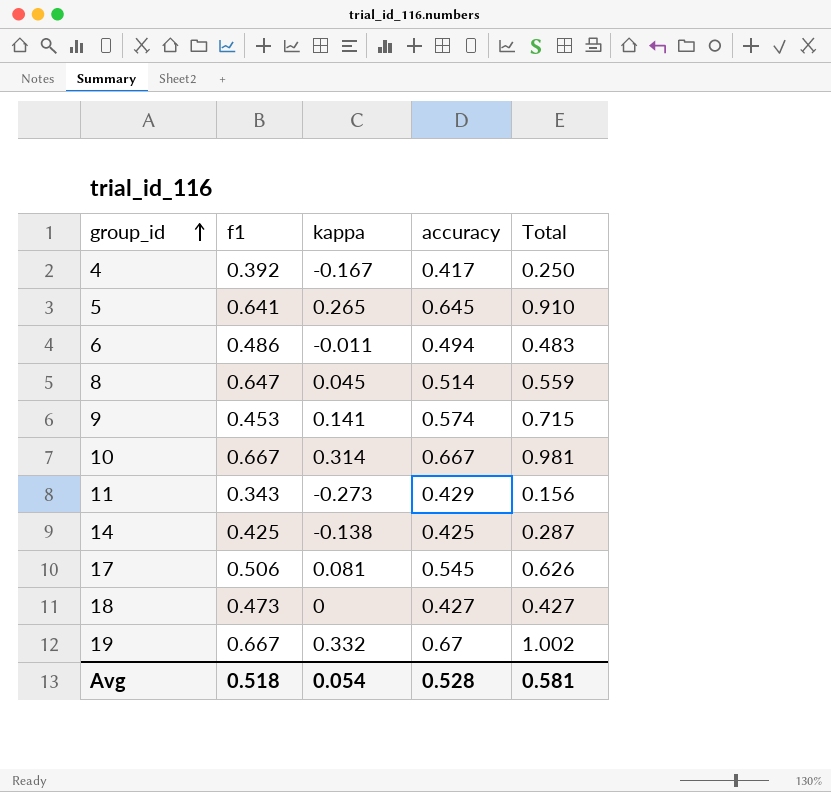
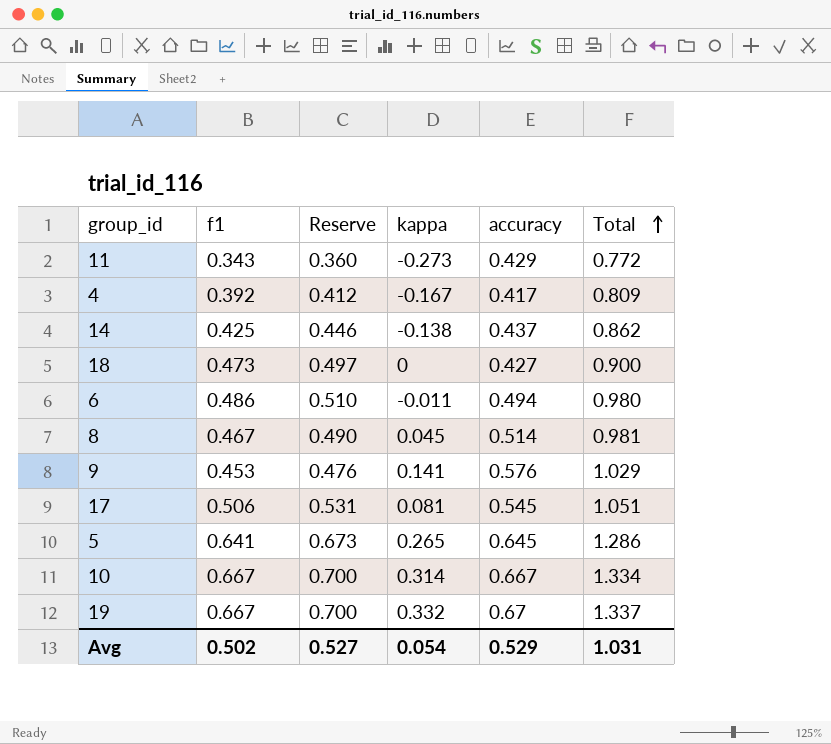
row order: group_id ascending -> Total ascending
column Reserve | formula: none -> [f1] * 1.05
column Total | formula: [kappa] + [accuracy] -> [f1] + [accuracy]
14 | accuracy: 0.425 -> 0.437
8 | f1: 0.647 -> 0.467
9 | accuracy: 0.574 -> 0.576
Avg | f1: 0.518 -> 0.502
Avg | accuracy: 0.528 -> 0.529
Avg | Total: 0.581 -> 1.031

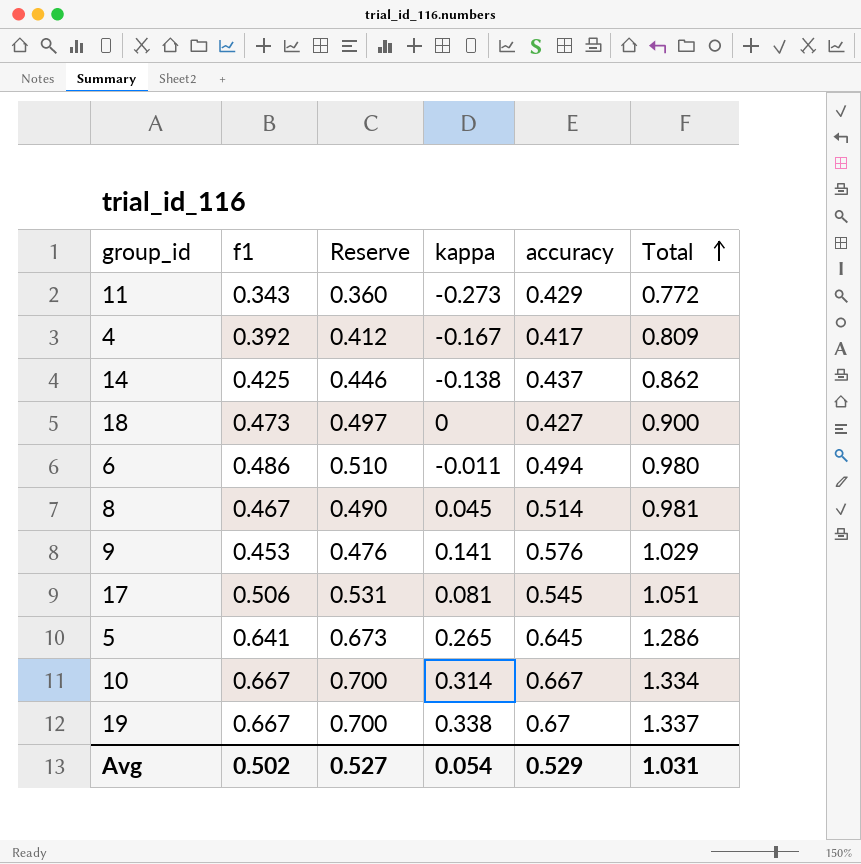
19 | kappa: 0.332 -> 0.338

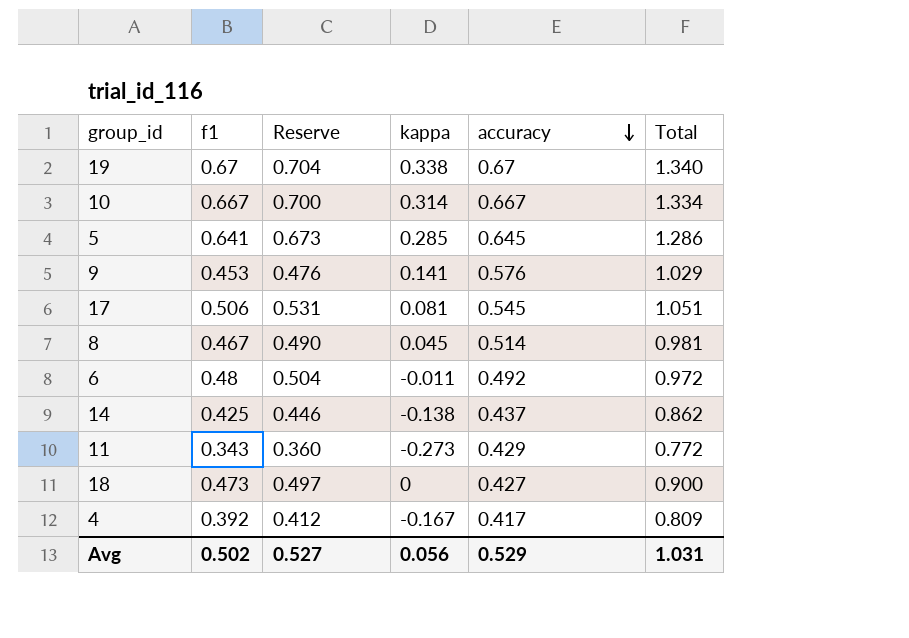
row order: Total ascending -> accuracy descending
19 | f1: 0.667 -> 0.67
19 | Reserve: 0.700 -> 0.704
19 | Total: 1.337 -> 1.340
5 | kappa: 0.265 -> 0.285
6 | f1: 0.486 -> 0.48
6 | Reserve: 0.510 -> 0.504
6 | accuracy: 0.494 -> 0.492
6 | Total: 0.980 -> 0.972
Avg | kappa: 0.054 -> 0.056

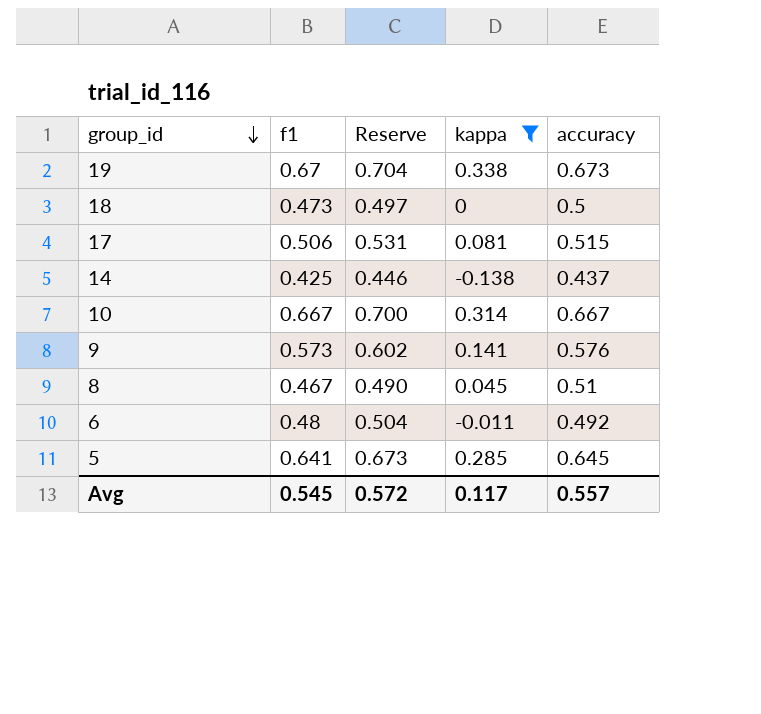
filter: none -> kappa >= -0.138
row order: accuracy descending -> group_id descending
column Total | formula: [f1] + [accuracy] -> none
19 | accuracy: 0.67 -> 0.673
18 | accuracy: 0.427 -> 0.5
17 | accuracy: 0.545 -> 0.515
9 | f1: 0.453 -> 0.573
9 | Reserve: 0.476 -> 0.602
8 | accuracy: 0.514 -> 0.51
Avg | f1: 0.502 -> 0.545
Avg | Reserve: 0.527 -> 0.572
Avg | kappa: 0.056 -> 0.117
Avg | accuracy: 0.529 -> 0.557

